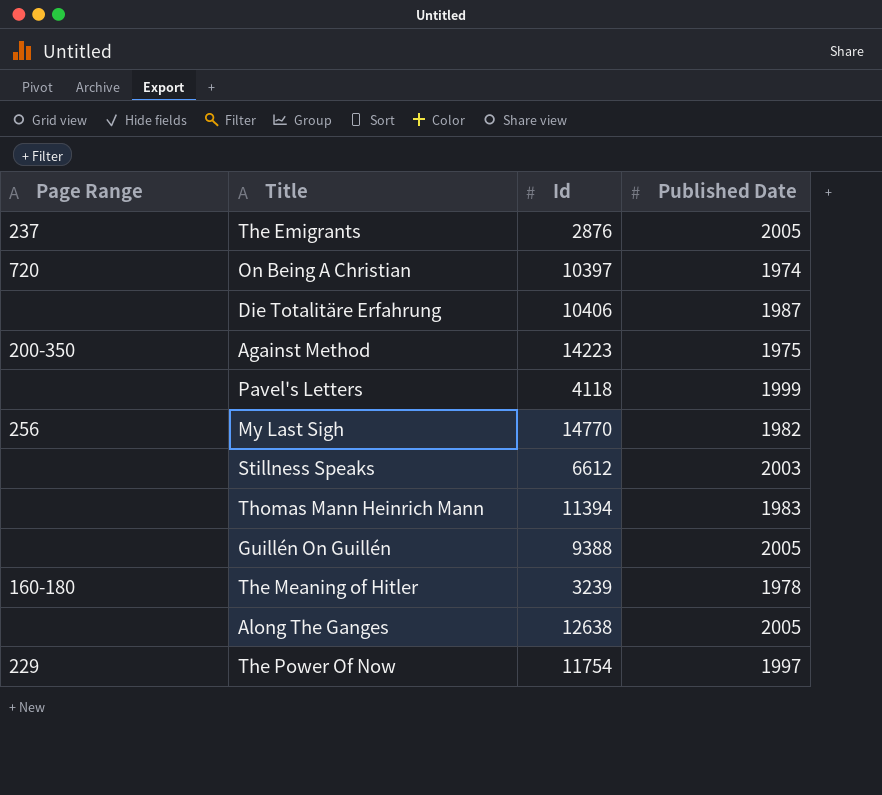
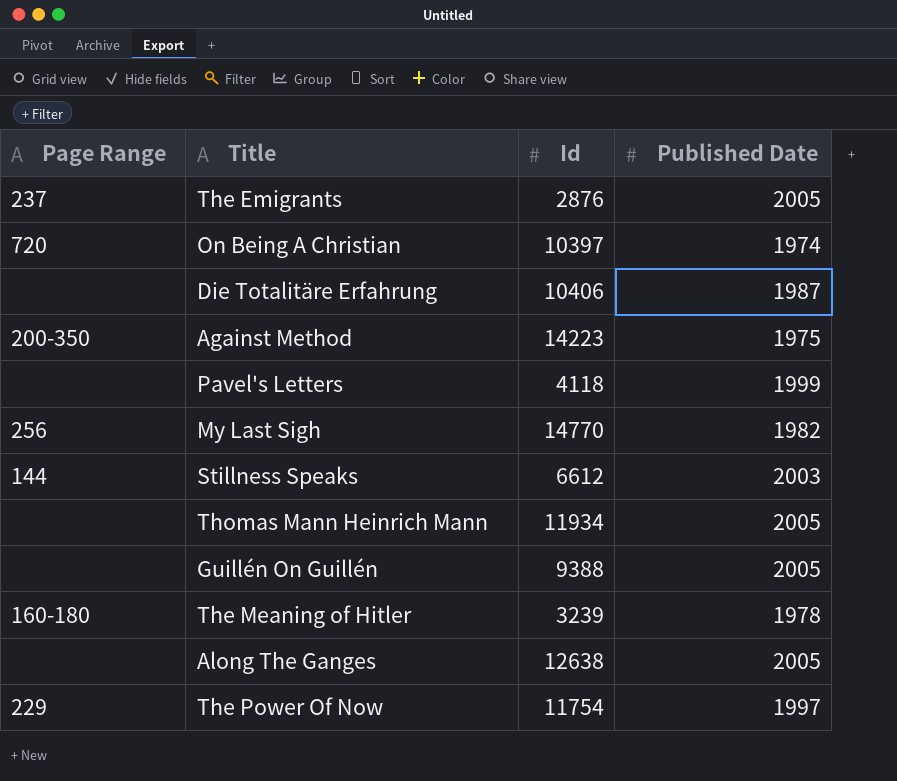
Stillness Speaks | Page Range: none -> 144
Thomas Mann Heinrich Mann | Id: 11394 -> 11934
Thomas Mann Heinrich Mann | Published Date: 1983 -> 2005

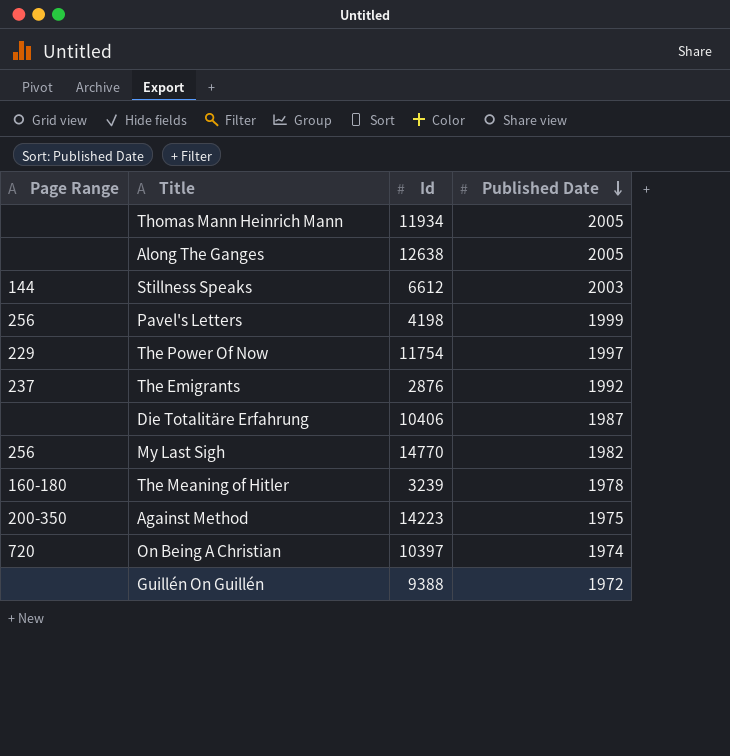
row order: none -> Published Date descending
Pavel's Letters | Page Range: none -> 256
Pavel's Letters | Id: 4118 -> 4198
The Emigrants | Published Date: 2005 -> 1992
Guillén On Guillén | Published Date: 2005 -> 1972

